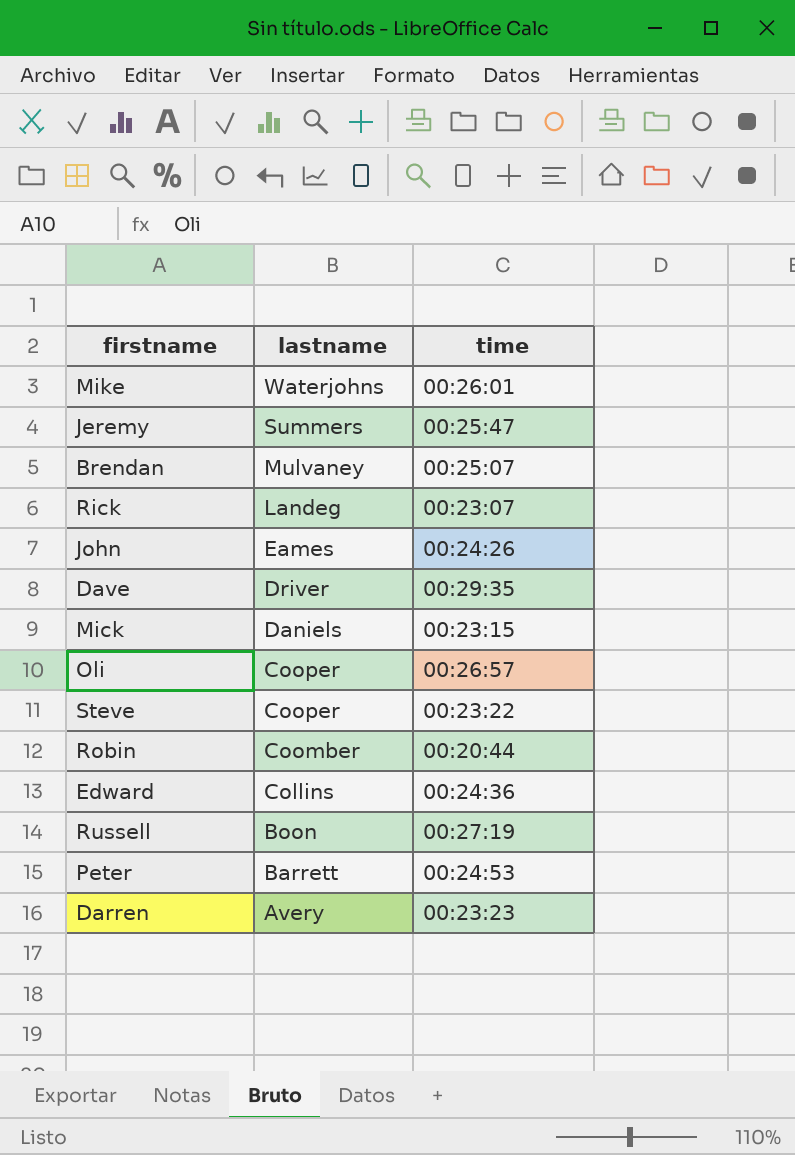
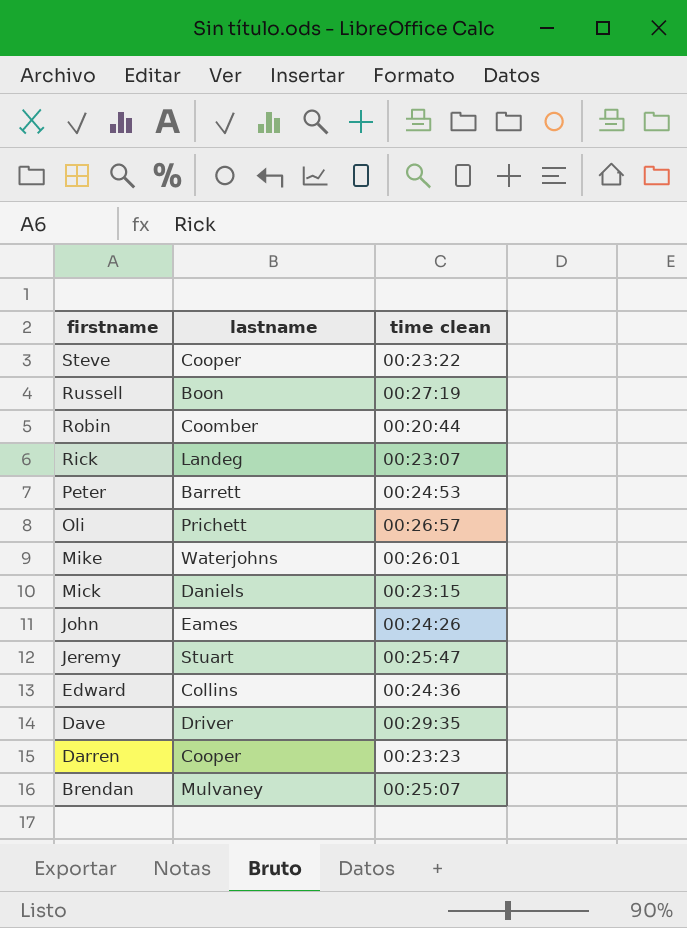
row order: lastname descending -> firstname descending
column name: time -> time clean
Oli | lastname: Cooper -> Prichett
Jeremy | lastname: Summers -> Stuart
Darren | lastname: Avery -> Cooper

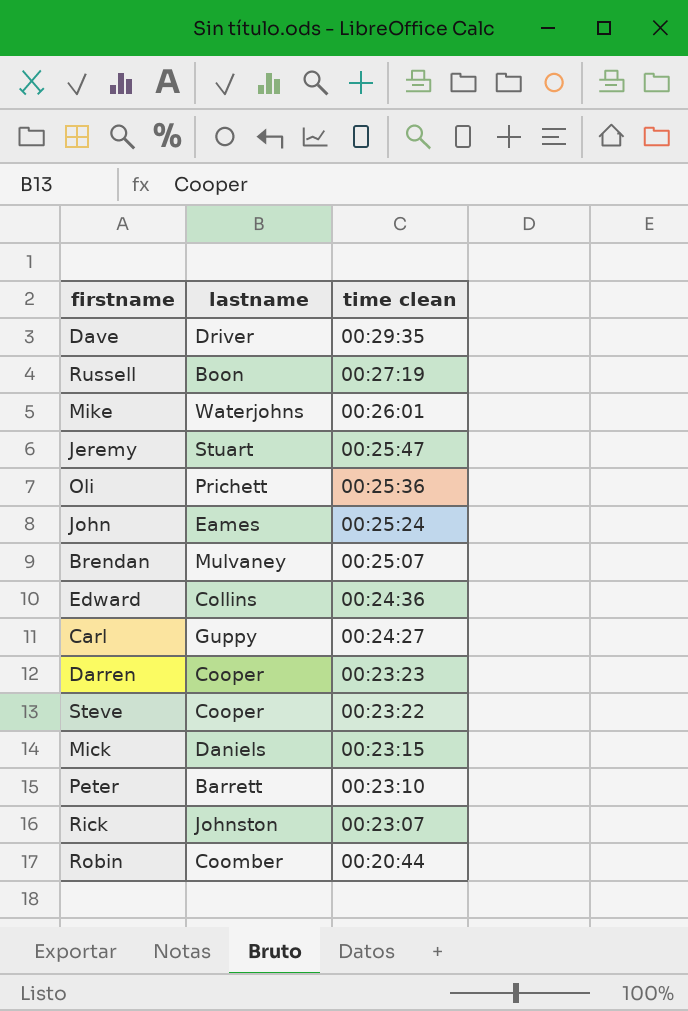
row order: firstname descending -> time clean descending
Oli | time clean: 00:26:57 -> 00:25:36
John | time clean: 00:24:26 -> 00:25:24
row Carl: none -> Guppy | 00:24:27
Peter | time clean: 00:24:53 -> 00:23:10
Rick | lastname: Landeg -> Johnston

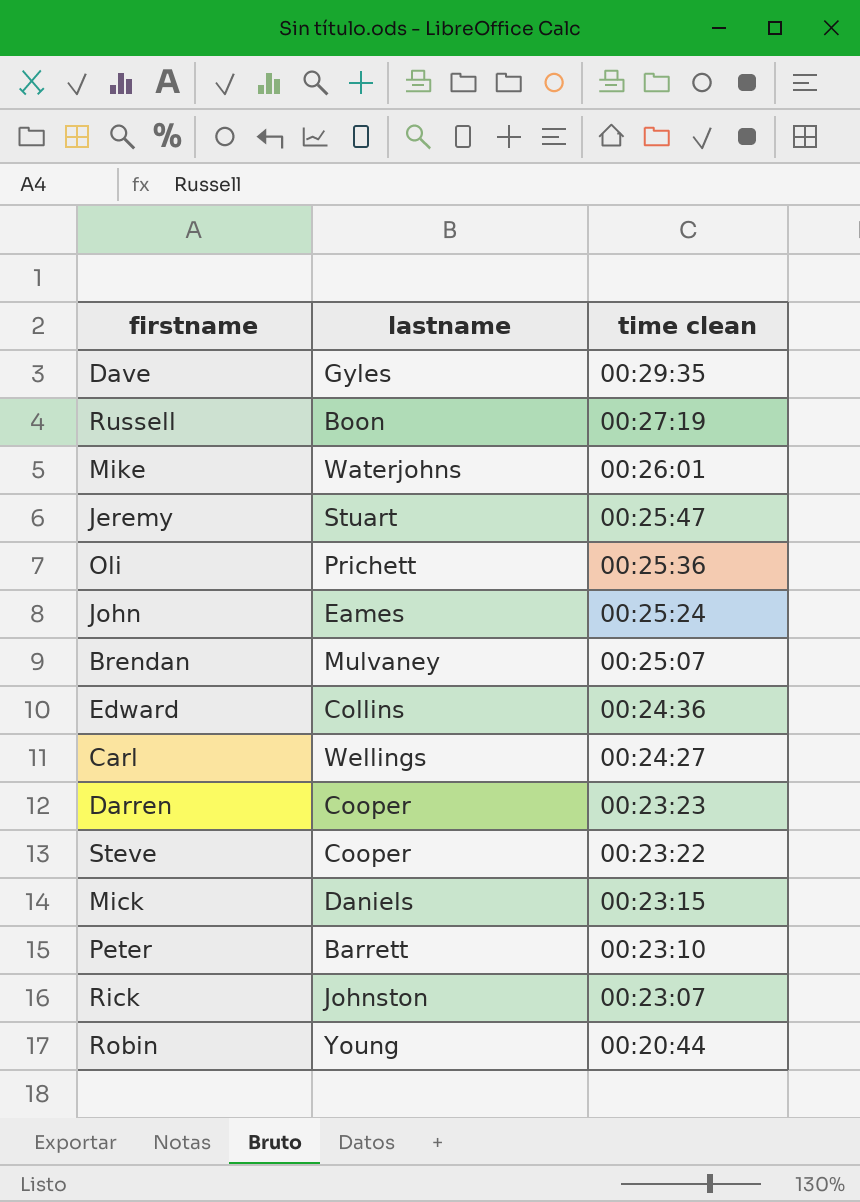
Dave | lastname: Driver -> Gyles
Carl | lastname: Guppy -> Wellings
Robin | lastname: Coomber -> Young

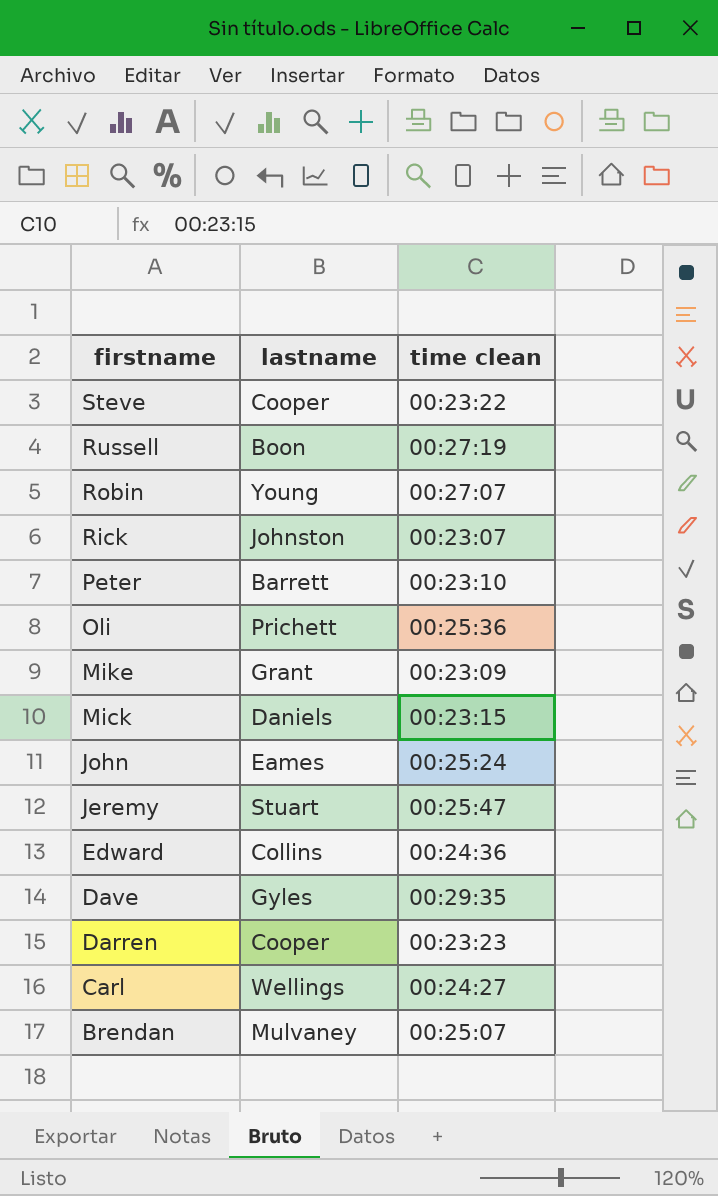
row order: time clean descending -> firstname descending
Robin | time clean: 00:20:44 -> 00:27:07
Mike | lastname: Waterjohns -> Grant
Mike | time clean: 00:26:01 -> 00:23:09

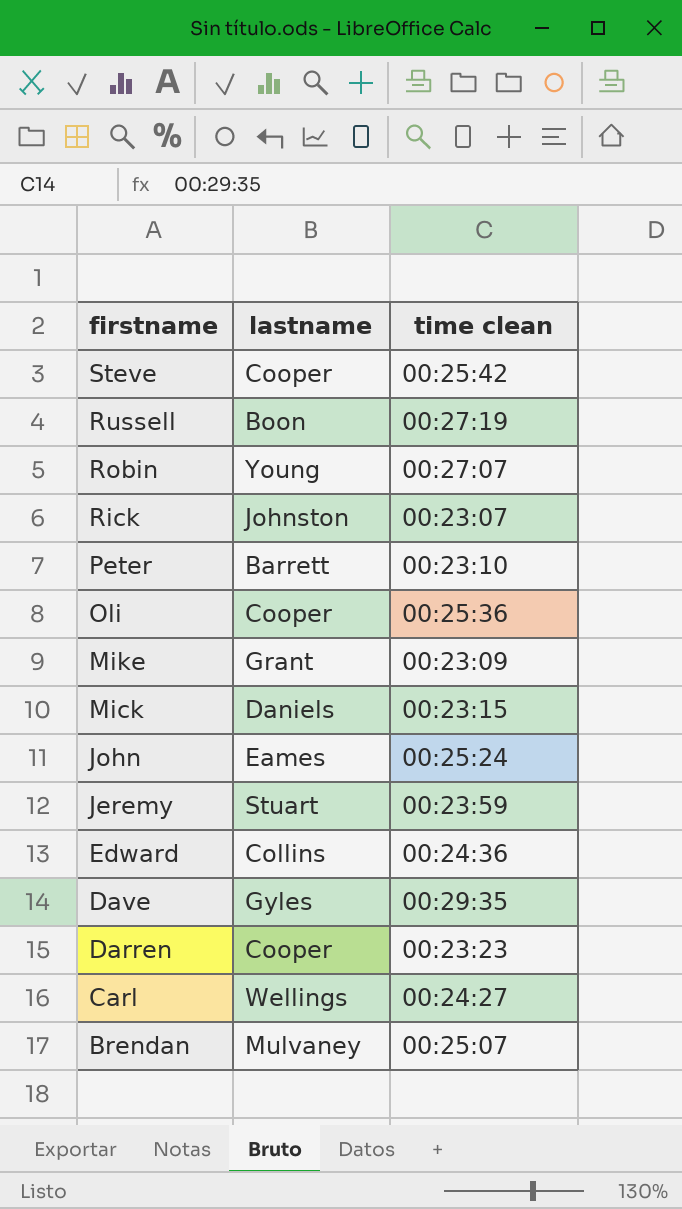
Steve | time clean: 00:23:22 -> 00:25:42
Oli | lastname: Prichett -> Cooper
Jeremy | time clean: 00:25:47 -> 00:23:59

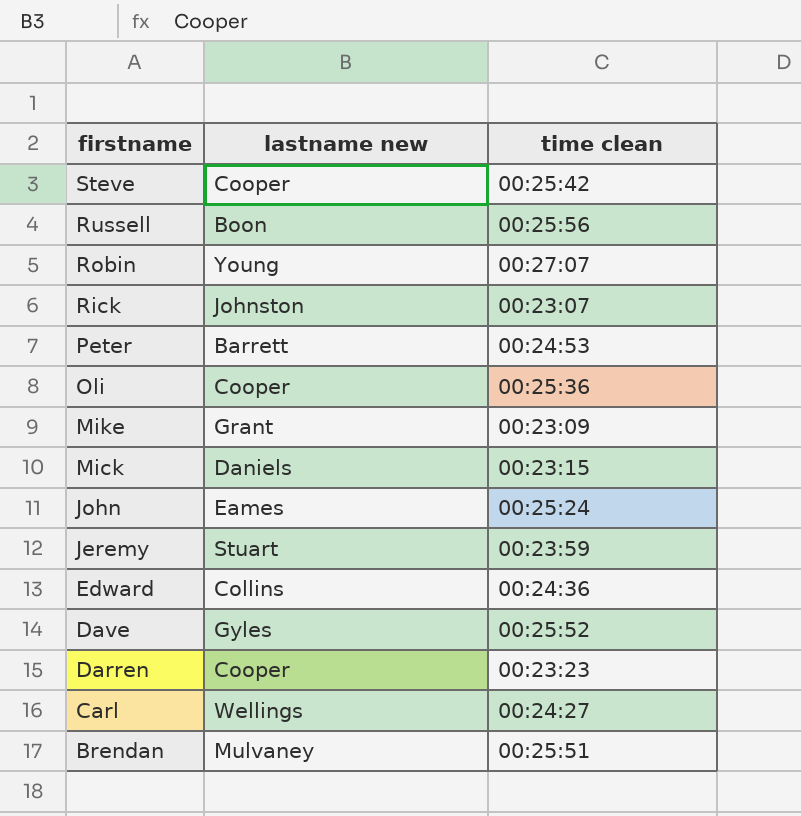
column name: lastname -> lastname new
Russell | time clean: 00:27:19 -> 00:25:56
Peter | time clean: 00:23:10 -> 00:24:53
Dave | time clean: 00:29:35 -> 00:25:52
Brendan | time clean: 00:25:07 -> 00:25:51

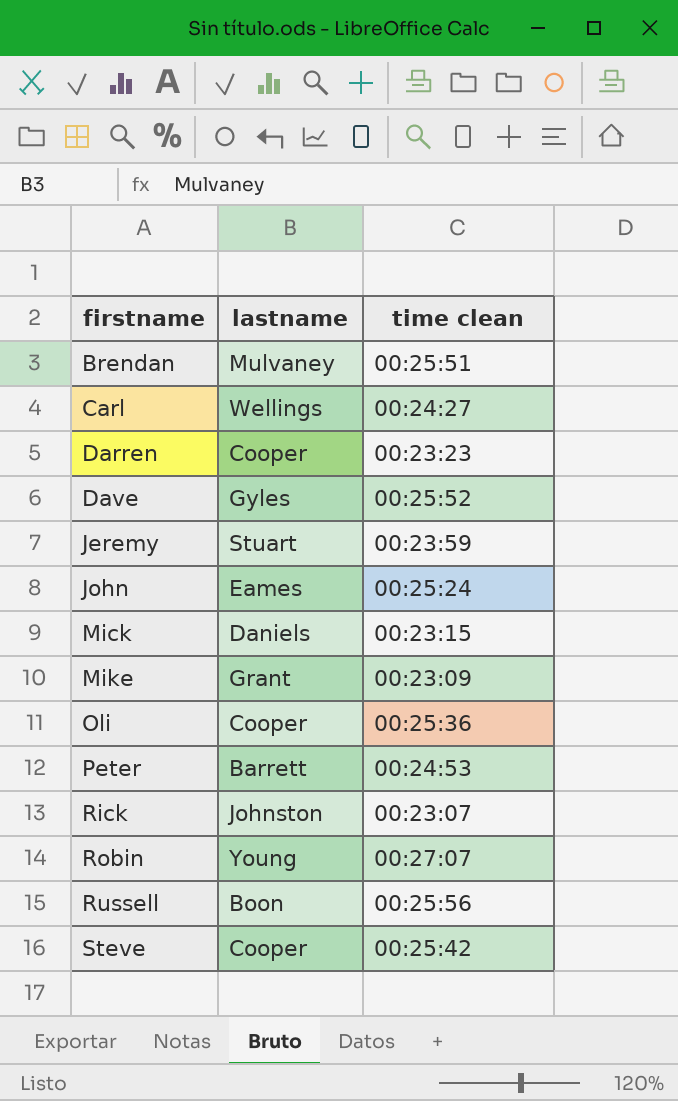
row order: firstname descending -> firstname ascending
column name: lastname new -> lastname
row Edward: Collins | 00:24:36 -> none

